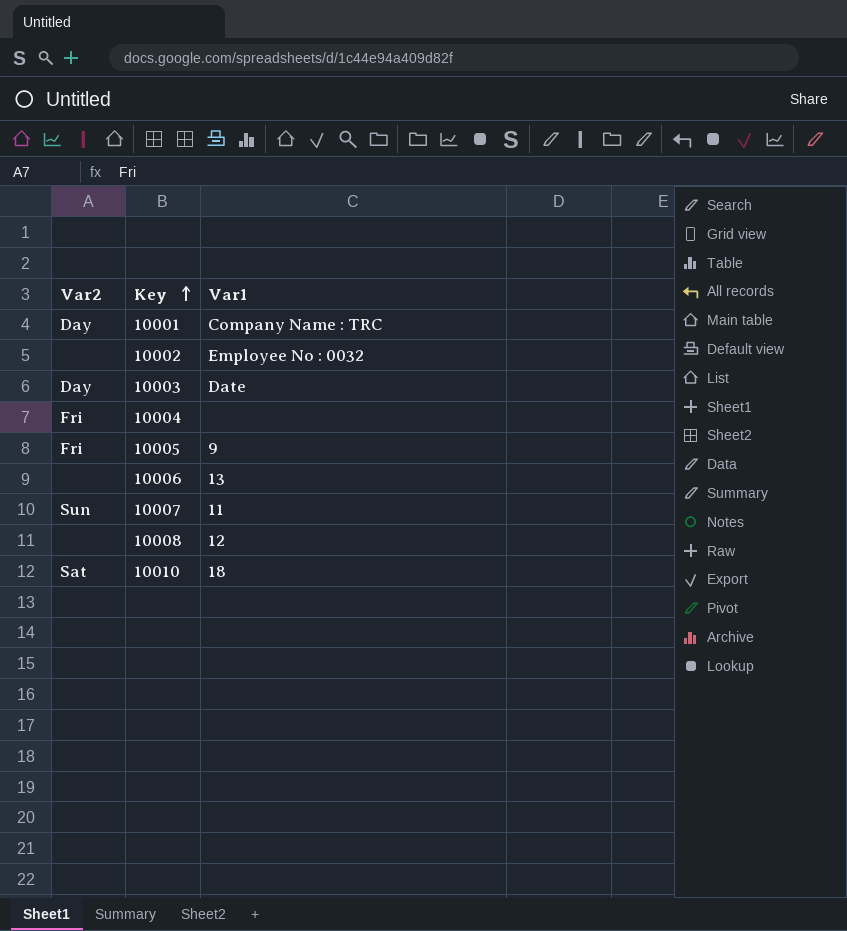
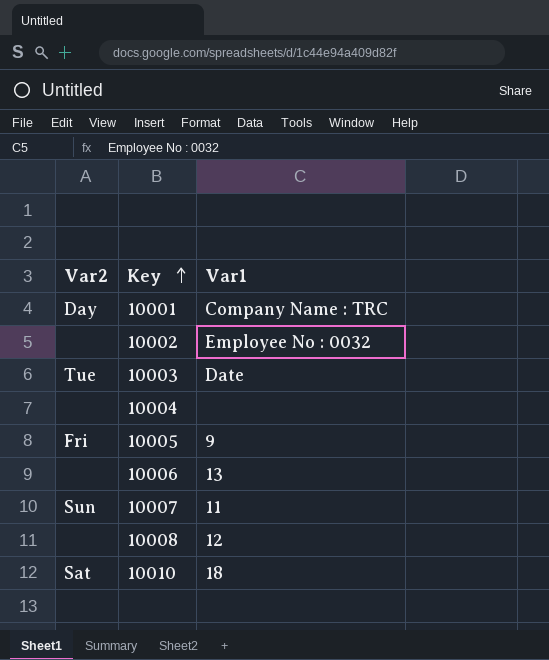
10003 | Var2: Day -> Tue
10004 | Var2: Fri -> none

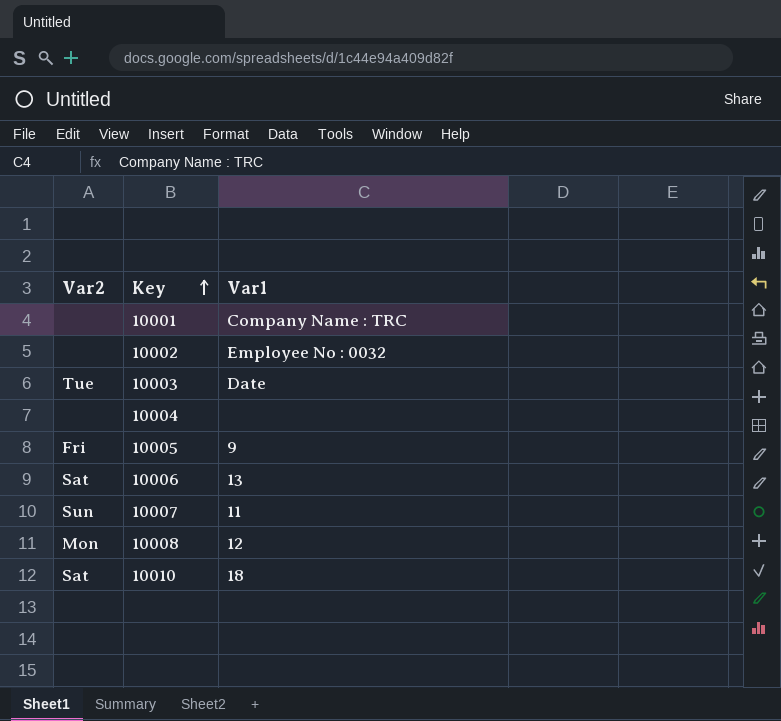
10001 | Var2: Day -> none
10006 | Var2: none -> Sat
10008 | Var2: none -> Mon

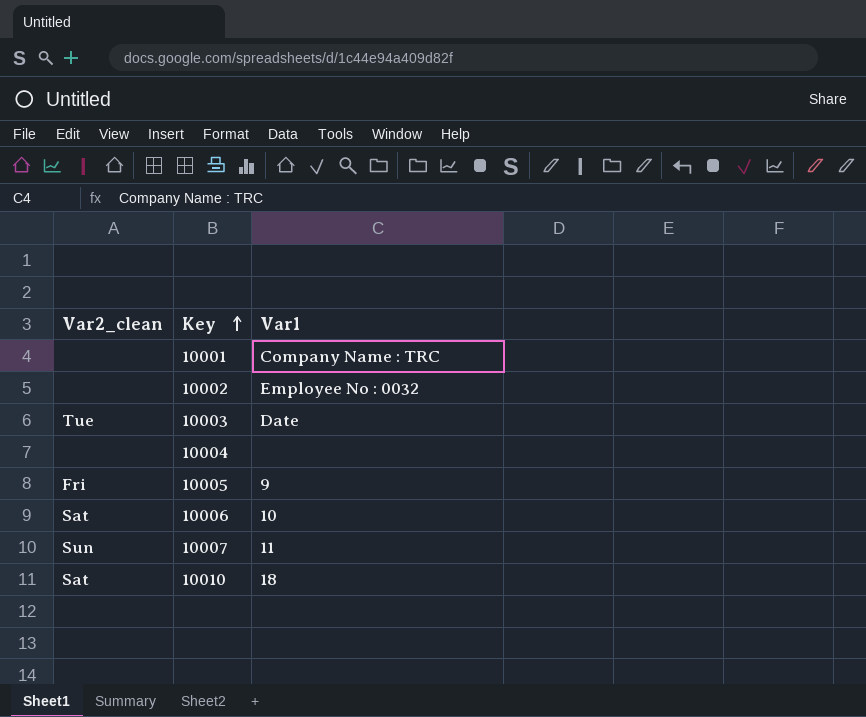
column name: Var2 -> Var2_clean
row 10008: Mon | 12 -> none
10006 | Var1: 13 -> 10

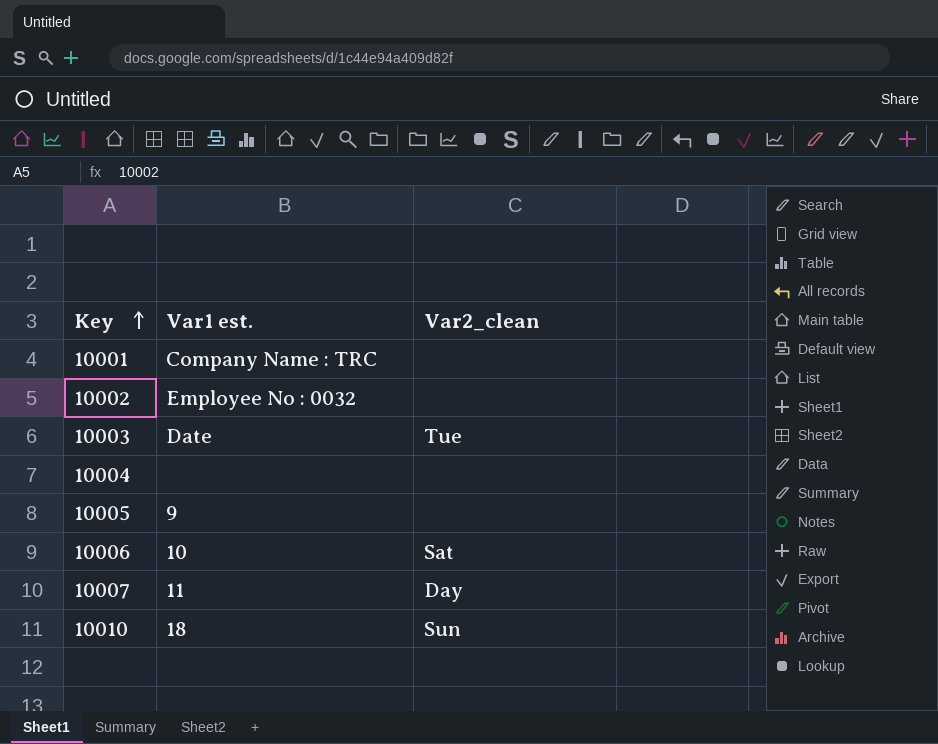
column name: Var1 -> Var1 est.
column Var2_clean | position: 1 -> 3
10005 | Var2_clean: Fri -> none
10007 | Var2_clean: Sun -> Day
10010 | Var2_clean: Sat -> Sun

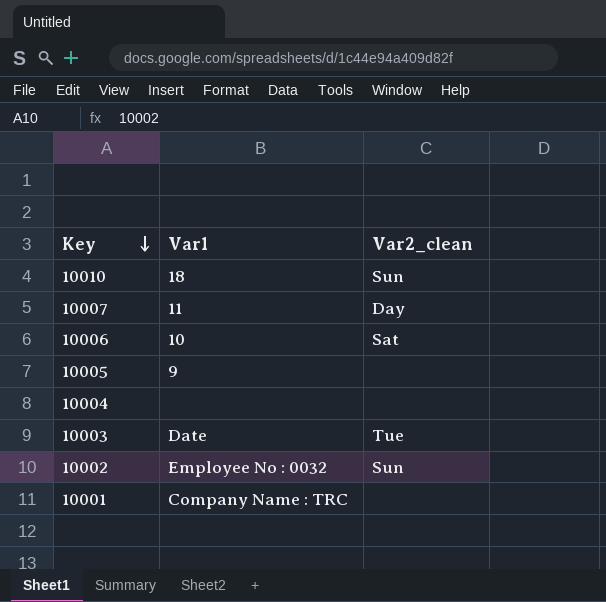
row order: Key ascending -> Key descending
column name: Var1 est. -> Var1
10002 | Var2_clean: none -> Sun

